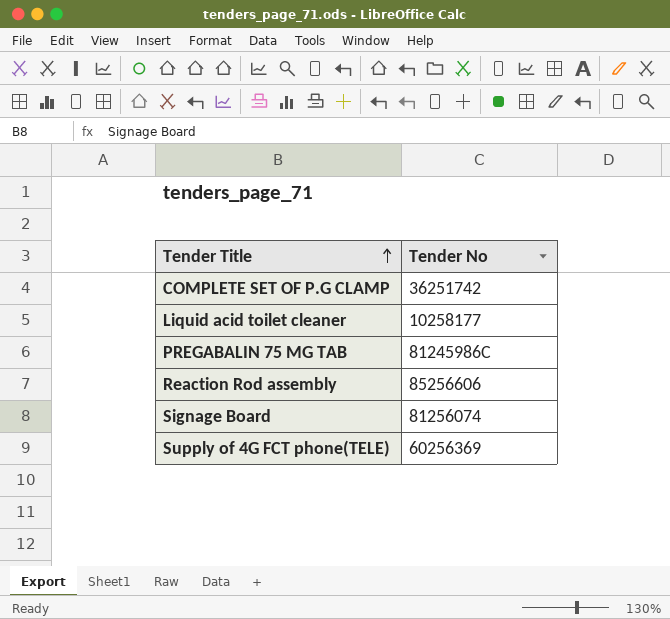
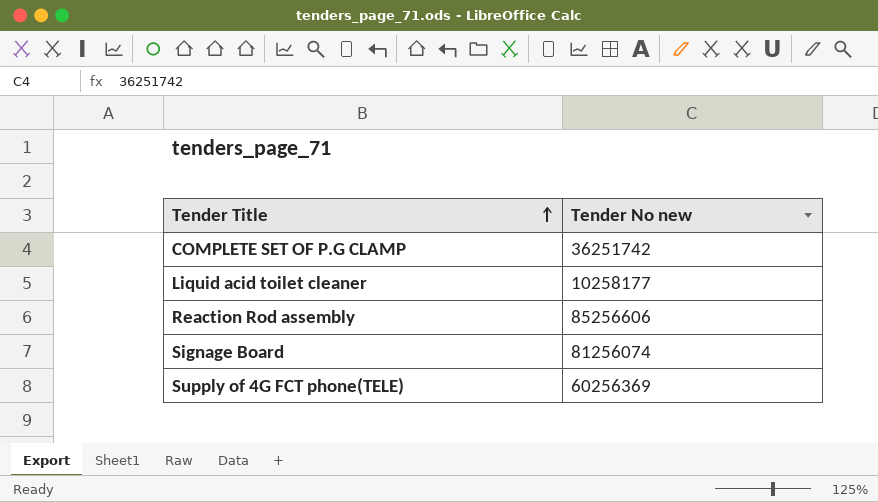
column name: Tender No -> Tender No new
row PREGABALIN 75 MG TAB: 81245986C -> none

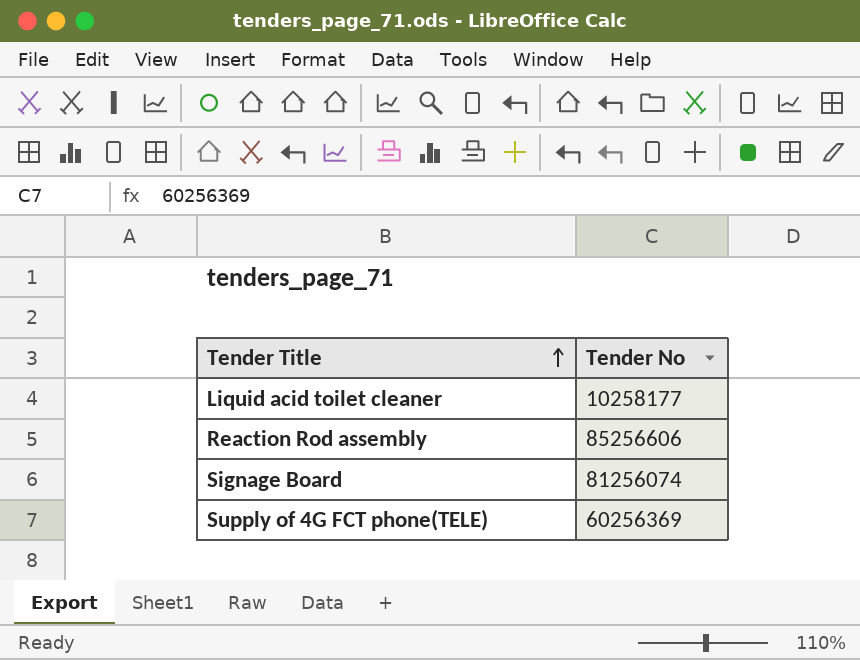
column name: Tender No new -> Tender No
row COMPLETE SET OF P.G CLAMP: 36251742 -> none

